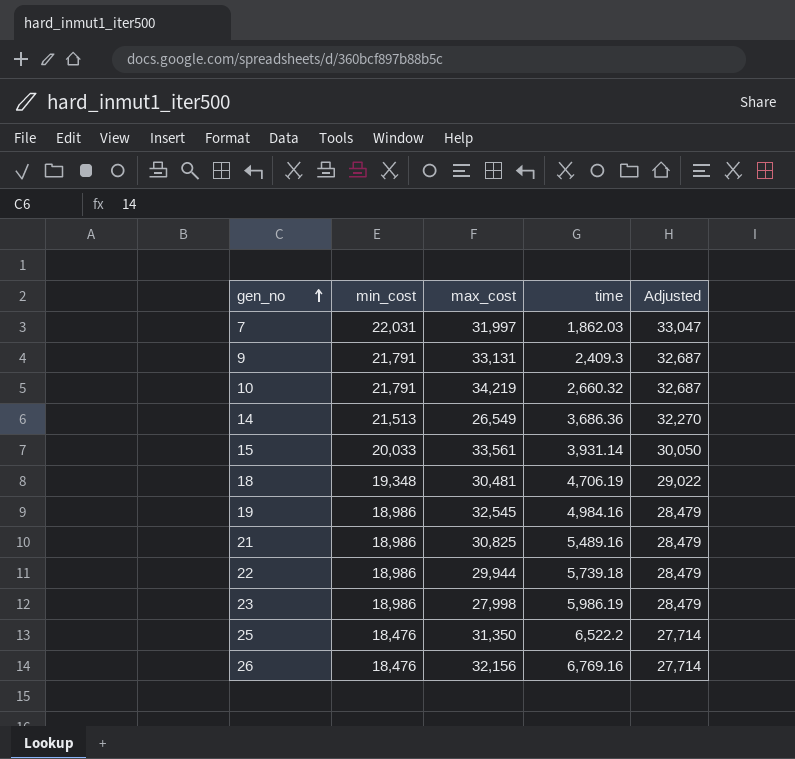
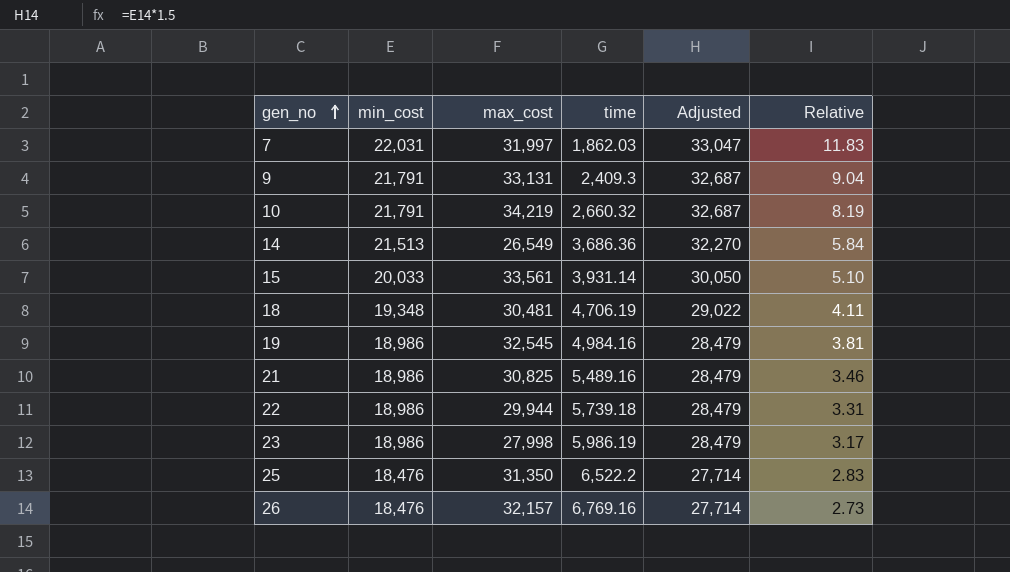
column Relative | formula: none -> [min_cost] / [time]
26 | max_cost: 32,156 -> 32,157

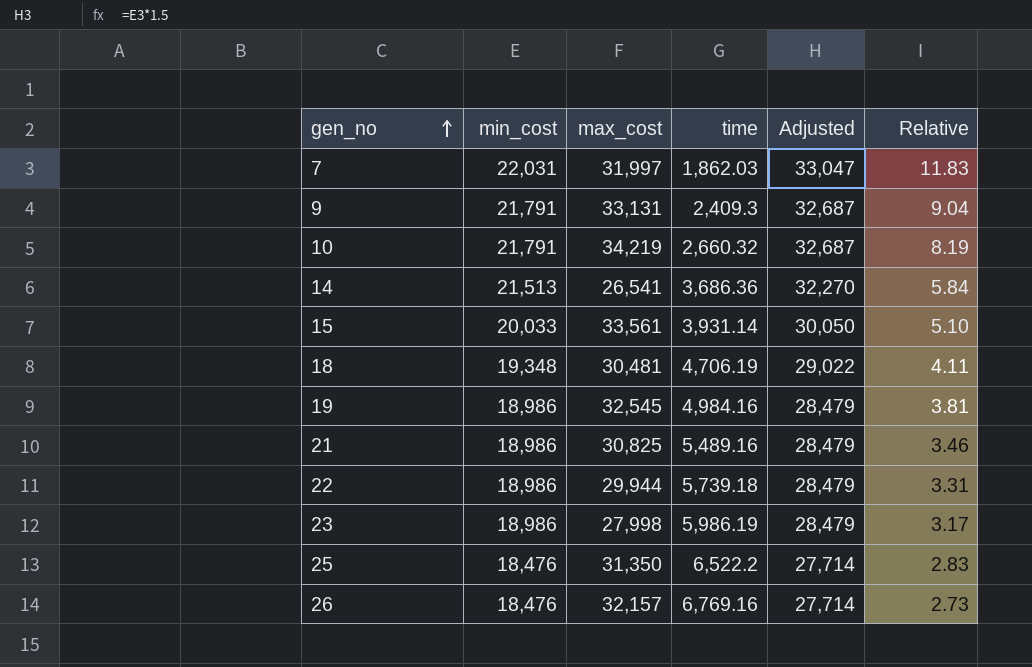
14 | max_cost: 26,549 -> 26,541

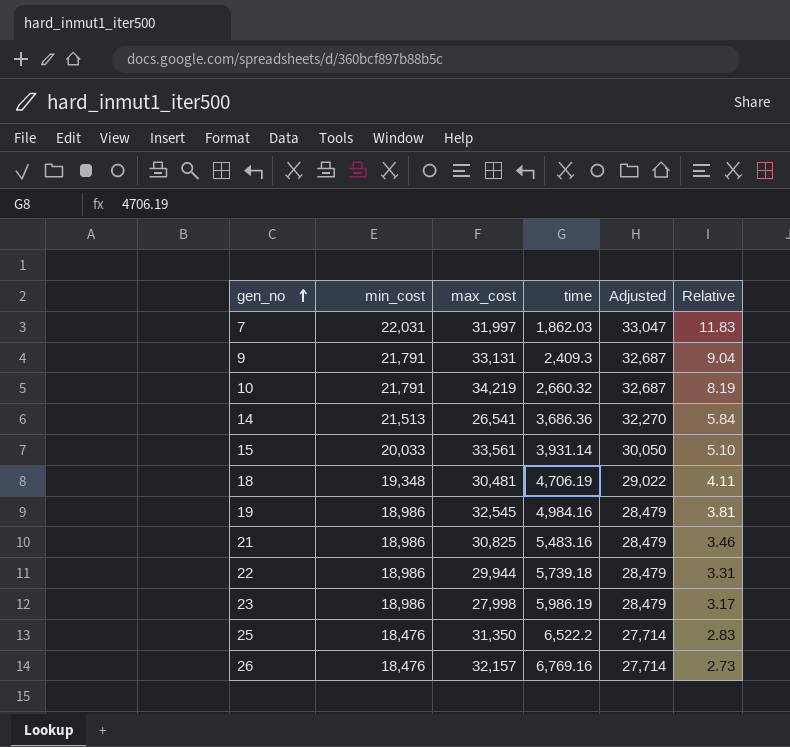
21 | time: 5,489.16 -> 5,483.16

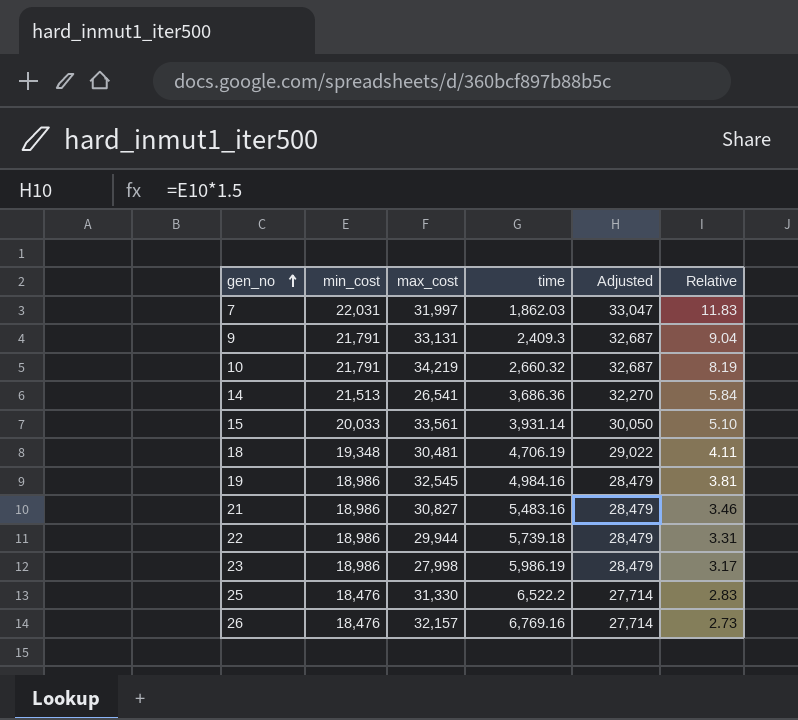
21 | max_cost: 30,825 -> 30,827
25 | max_cost: 31,350 -> 31,330

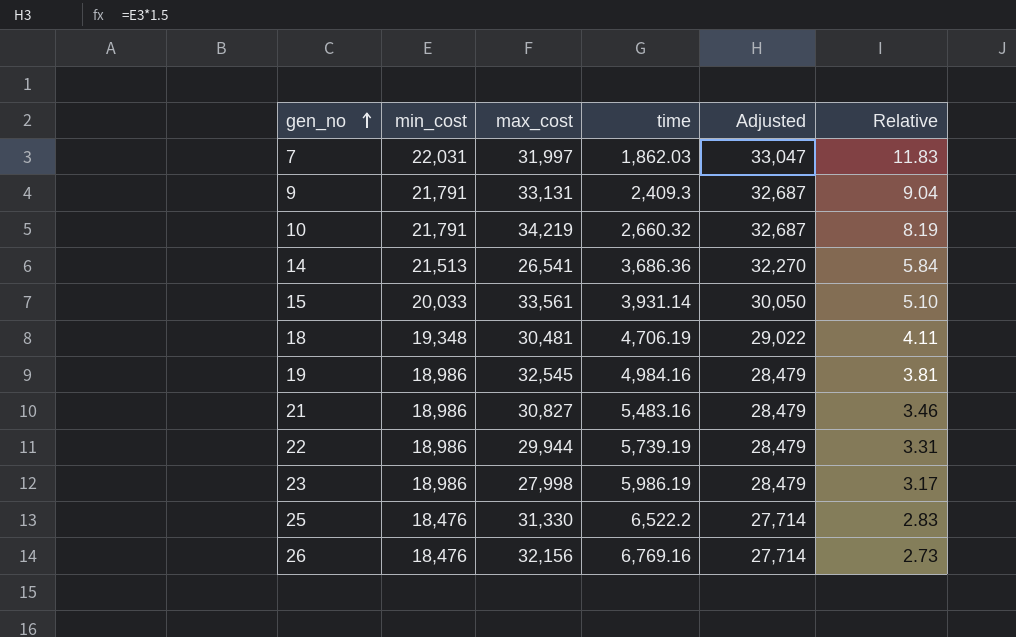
22 | time: 5,739.18 -> 5,739.19
26 | max_cost: 32,157 -> 32,156

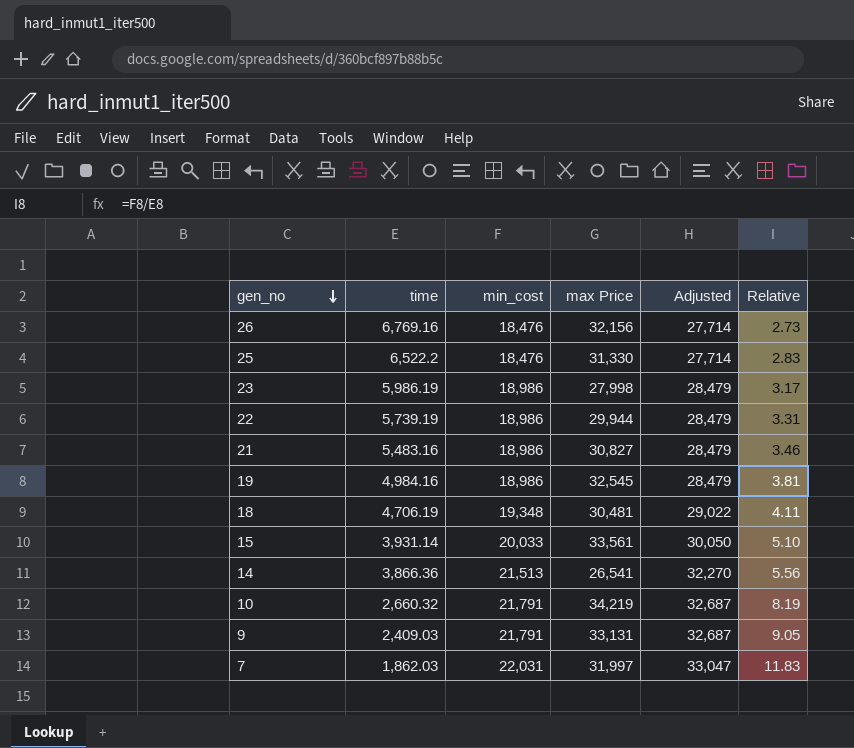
row order: gen_no ascending -> gen_no descending
column time | position: 4 -> 2
column name: max_cost -> max Price
14 | time: 3,686.36 -> 3,866.36
14 | Relative: 5.84 -> 5.56
9 | time: 2,409.3 -> 2,409.03
9 | Relative: 9.04 -> 9.05

